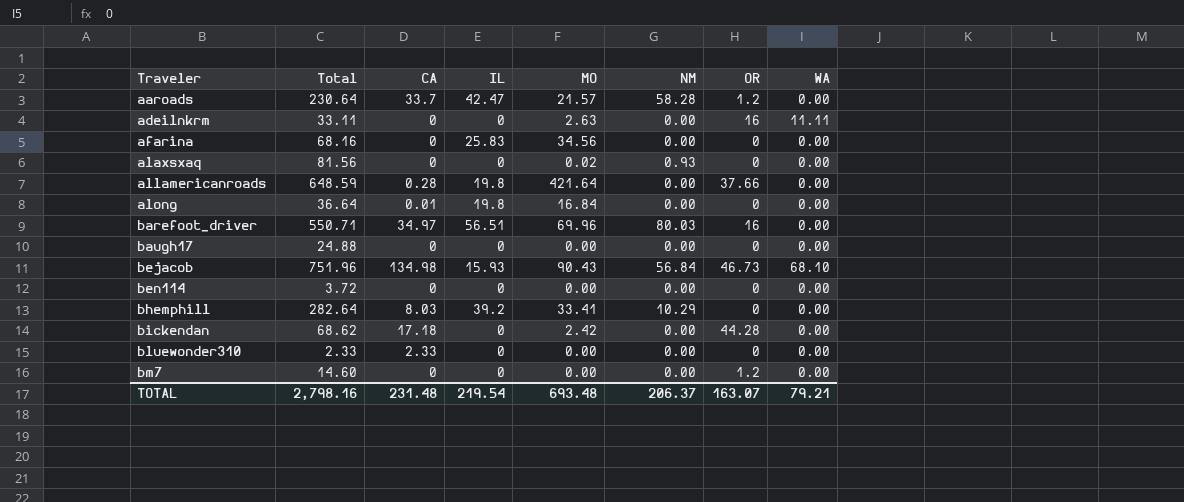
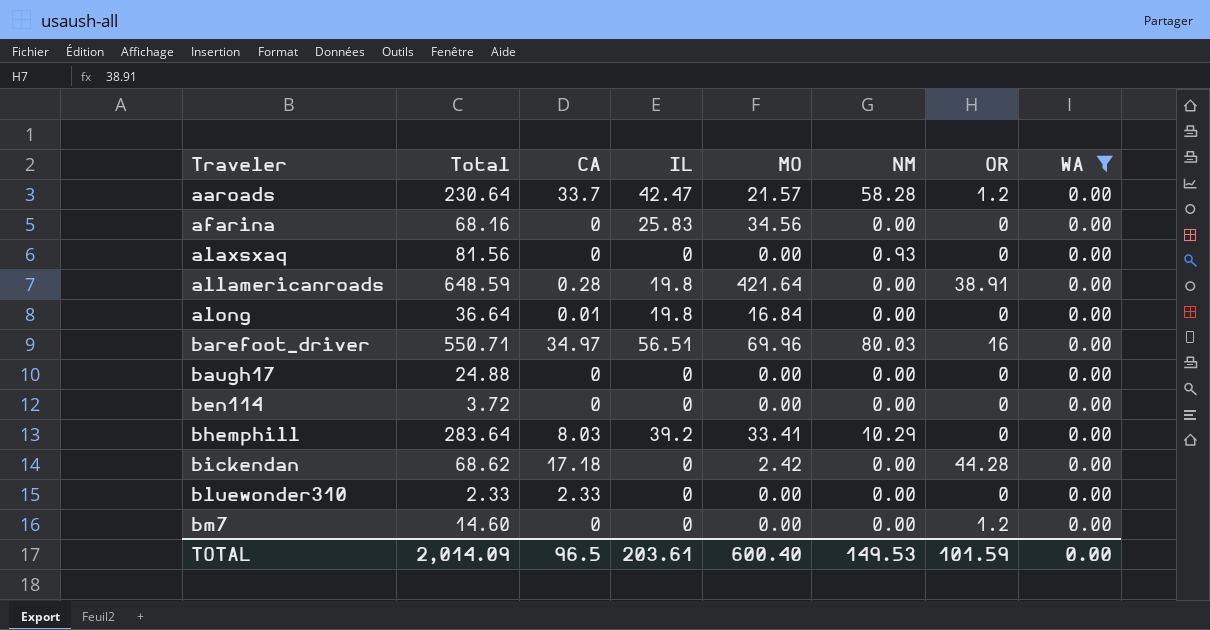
filter: none -> WA = 0.00
alaxsxaq | MO: 0.02 -> 0.00
allamericanroads | OR: 37.66 -> 38.91
bhemphill | Total: 282.64 -> 283.64
TOTAL | Total: 2,798.16 -> 2,014.09
TOTAL | CA: 231.48 -> 96.5
TOTAL | IL: 219.54 -> 203.61
TOTAL | MO: 693.48 -> 600.40
TOTAL | NM: 206.37 -> 149.53
TOTAL | OR: 163.07 -> 101.59
TOTAL | WA: 79.21 -> 0.00

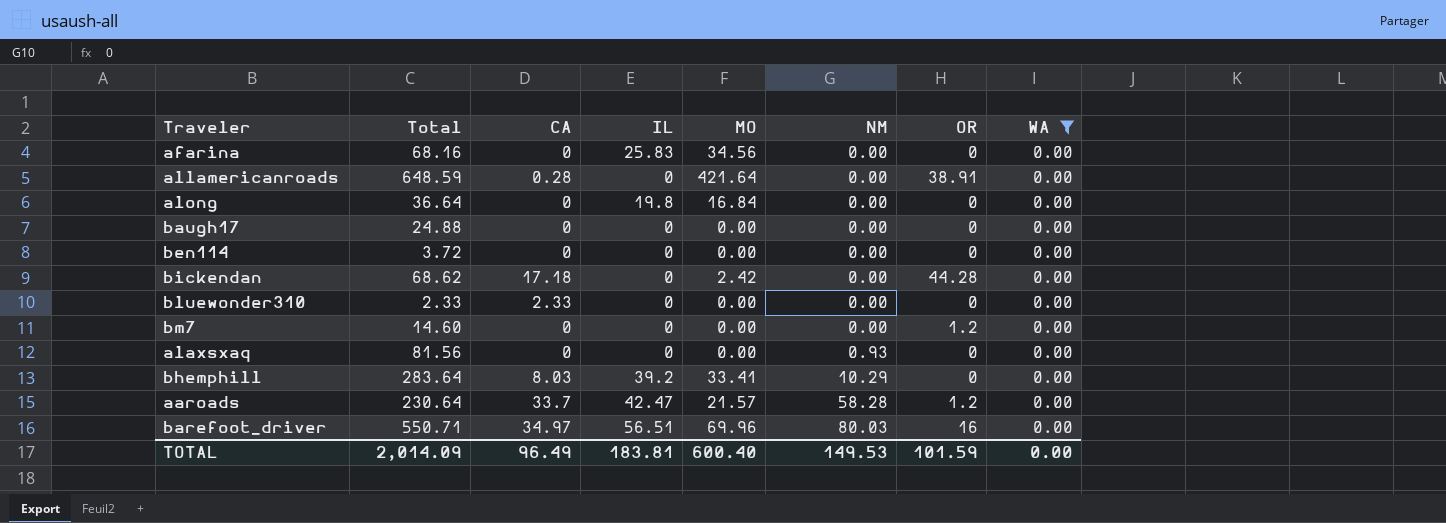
row order: Traveler ascending -> NM ascending
allamericanroads | IL: 19.8 -> 0
along | CA: 0.01 -> 0
TOTAL | CA: 96.5 -> 96.49
TOTAL | IL: 203.61 -> 183.81

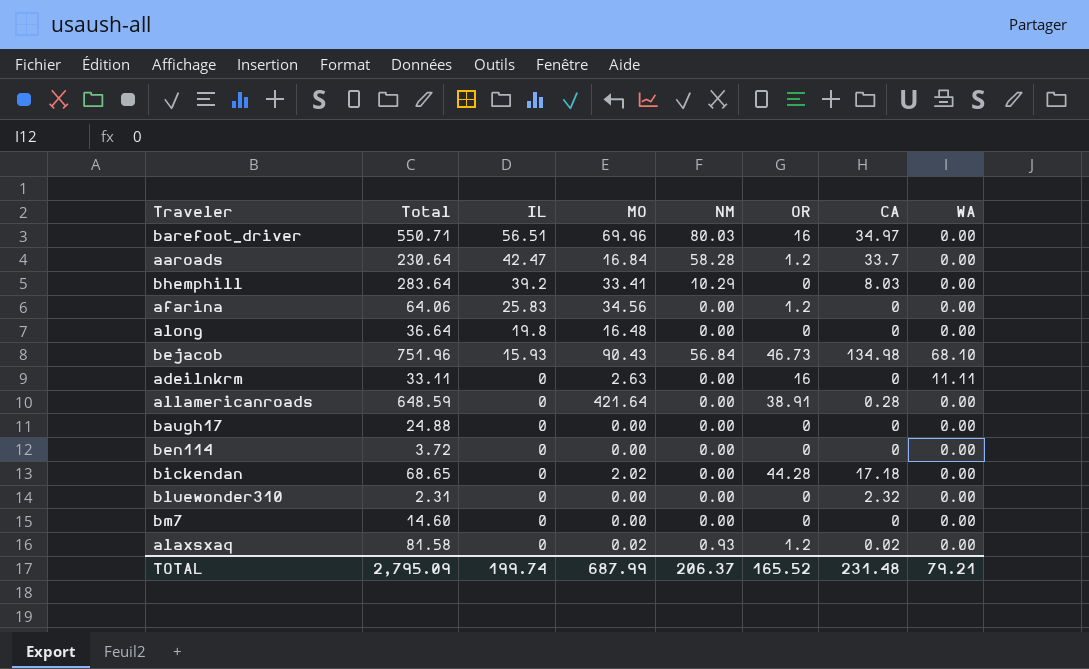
filter: WA = 0.00 -> none
row order: NM ascending -> IL descending
column CA | position: 3 -> 7
aaroads | MO: 21.57 -> 16.84
afarina | Total: 68.16 -> 64.06
afarina | OR: 0 -> 1.2
along | MO: 16.84 -> 16.48
bickendan | Total: 68.62 -> 68.65
bickendan | MO: 2.42 -> 2.02
bluewonder310 | Total: 2.33 -> 2.31
bluewonder310 | CA: 2.33 -> 2.32
bm7 | OR: 1.2 -> 0
alaxsxaq | Total: 81.56 -> 81.58
alaxsxaq | MO: 0.00 -> 0.02
alaxsxaq | OR: 0 -> 1.2
alaxsxaq | CA: 0 -> 0.02
TOTAL | Total: 2,014.09 -> 2,795.09
TOTAL | IL: 183.81 -> 199.74
TOTAL | MO: 600.40 -> 687.99
TOTAL | NM: 149.53 -> 206.37
TOTAL | OR: 101.59 -> 165.52
TOTAL | CA: 96.49 -> 231.48
TOTAL | WA: 0.00 -> 79.21

